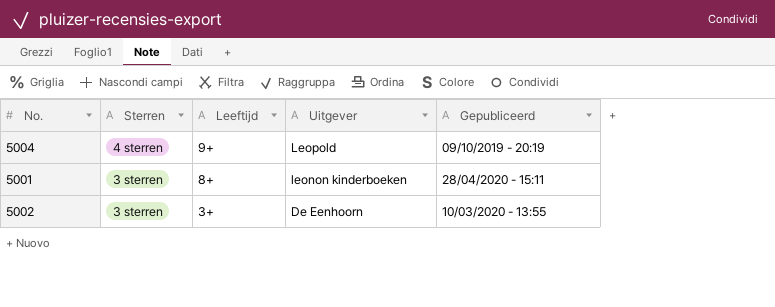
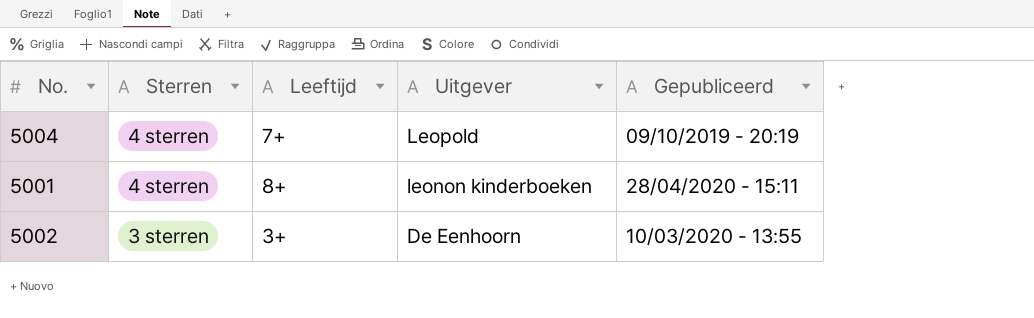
5004 | Leeftijd: 9+ -> 7+
5001 | Sterren: 3 sterren -> 4 sterren

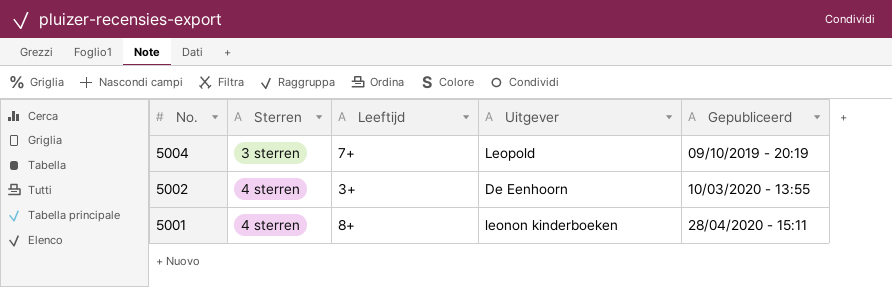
row order: Sterren descending -> No. descending
5004 | Sterren: 4 sterren -> 3 sterren
5002 | Sterren: 3 sterren -> 4 sterren

